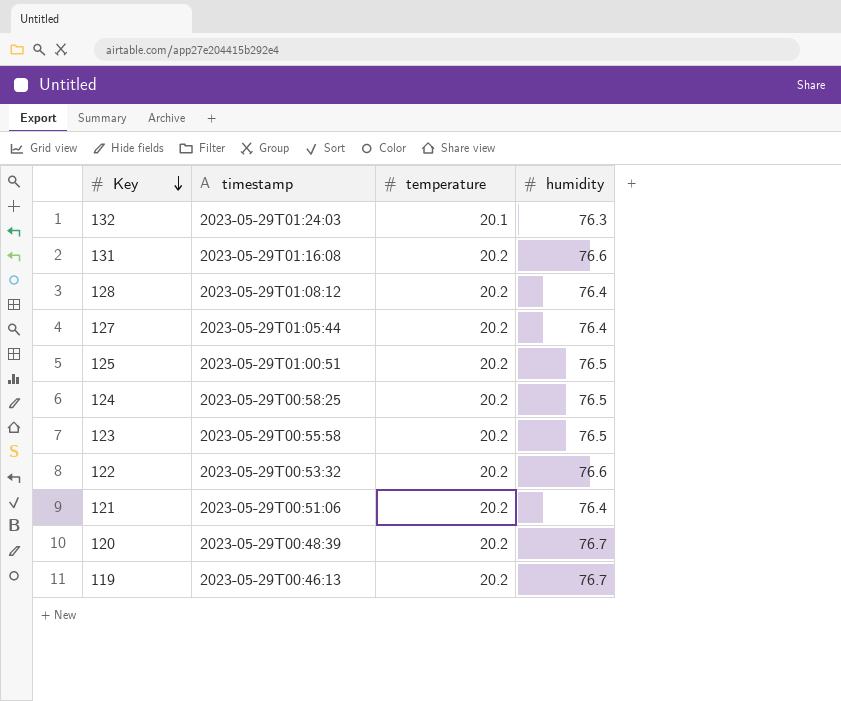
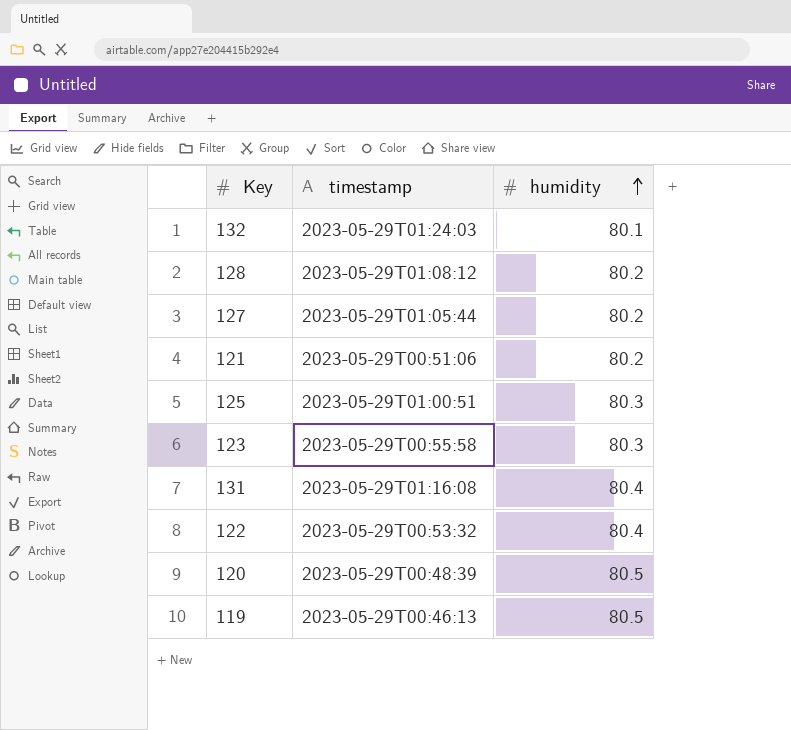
row order: Key descending -> humidity ascending
column temperature | position: 3 -> none
row 124: 2023-05-29T00:58:25 | 20.2 | 76.5 -> none
132 | humidity: 76.3 -> 80.1
128 | humidity: 76.4 -> 80.2
127 | humidity: 76.4 -> 80.2
121 | humidity: 76.4 -> 80.2
125 | humidity: 76.5 -> 80.3
123 | humidity: 76.5 -> 80.3
131 | humidity: 76.6 -> 80.4
122 | humidity: 76.6 -> 80.4
120 | humidity: 76.7 -> 80.5
119 | humidity: 76.7 -> 80.5

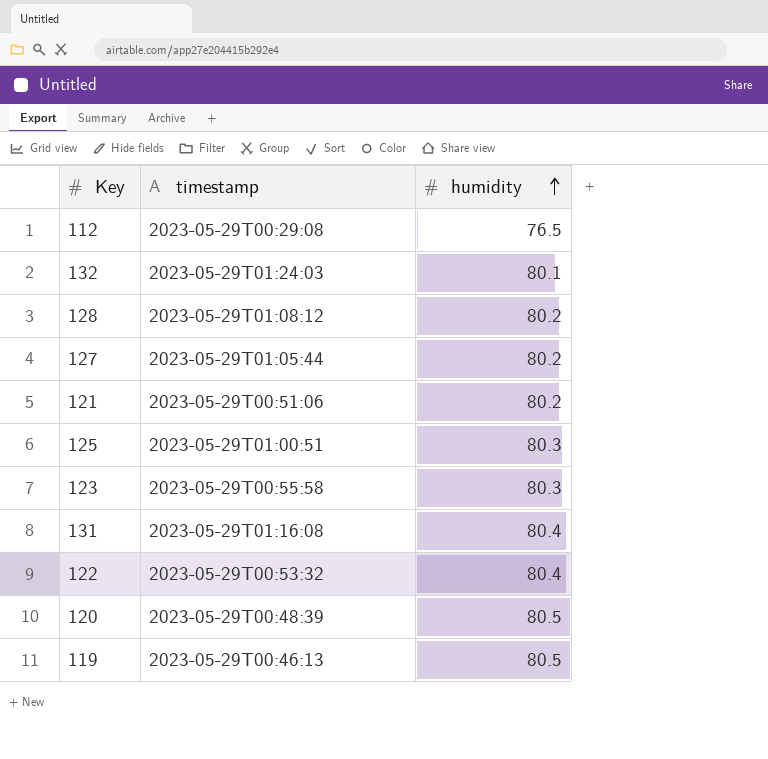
row 112: none -> 2023-05-29T00:29:08 | 76.5

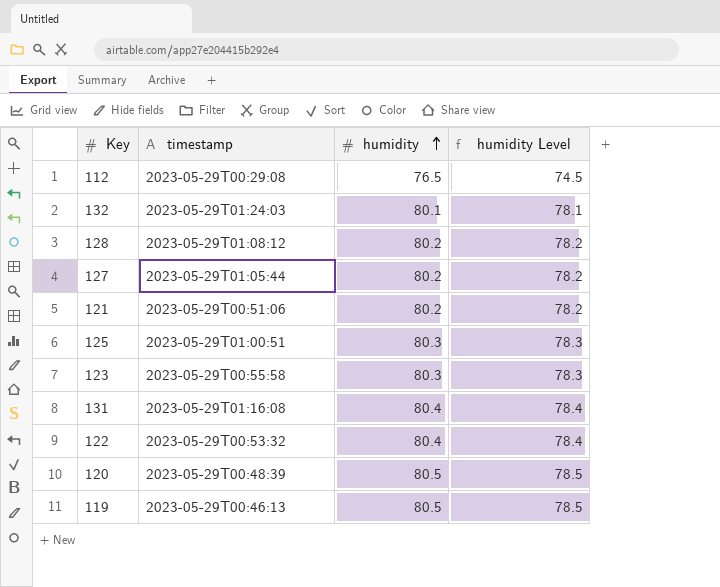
column humidity Level | formula: none -> [humidity] - 2

